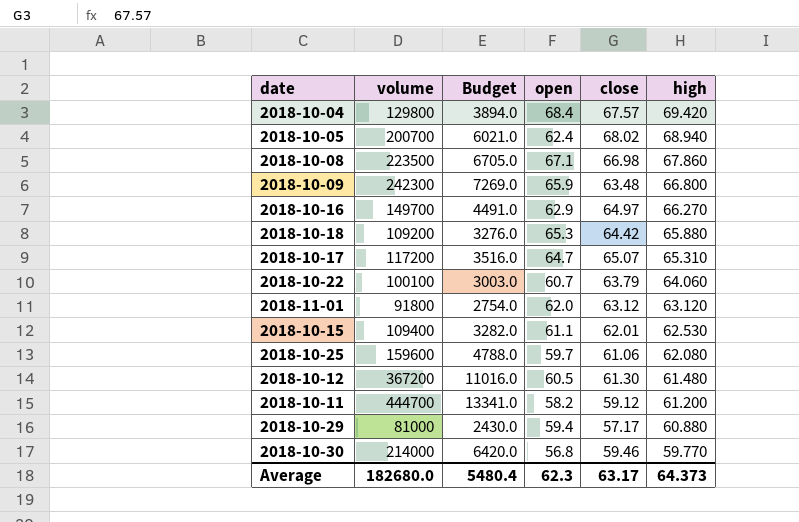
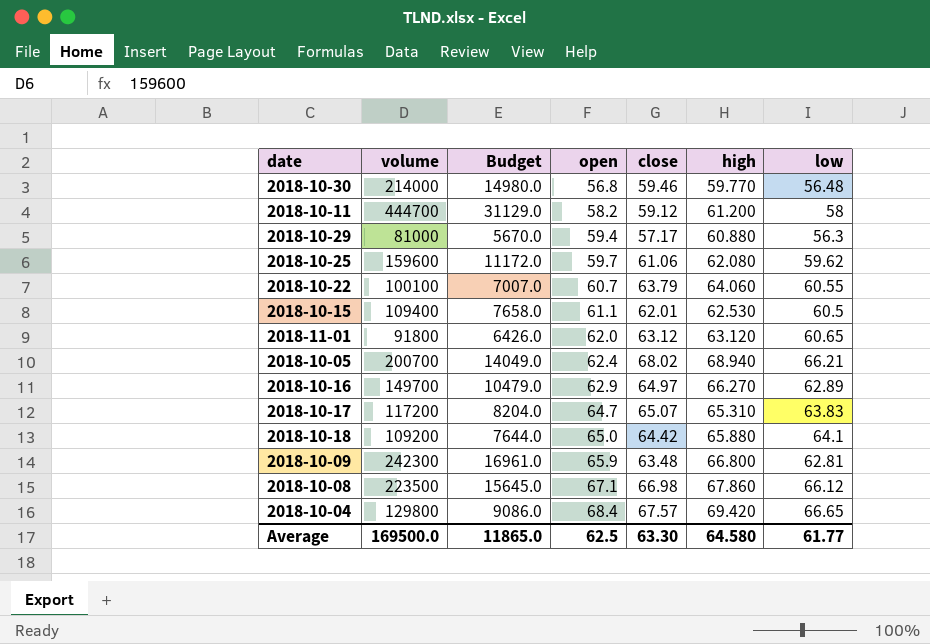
row order: high descending -> open ascending
column Budget | formula: [volume] * 0.03 -> [volume] * 0.07
column low | position: none -> 7
row 2018-10-12: 367200 | 11016.0 | 60.5 | 61.30 | 61.480 -> none
2018-10-18 | open: 65.3 -> 65.0
Average | volume: 182680.0 -> 169500.0
Average | Budget: 5480.4 -> 11865.0
Average | open: 62.3 -> 62.5
Average | close: 63.17 -> 63.30
Average | high: 64.373 -> 64.580

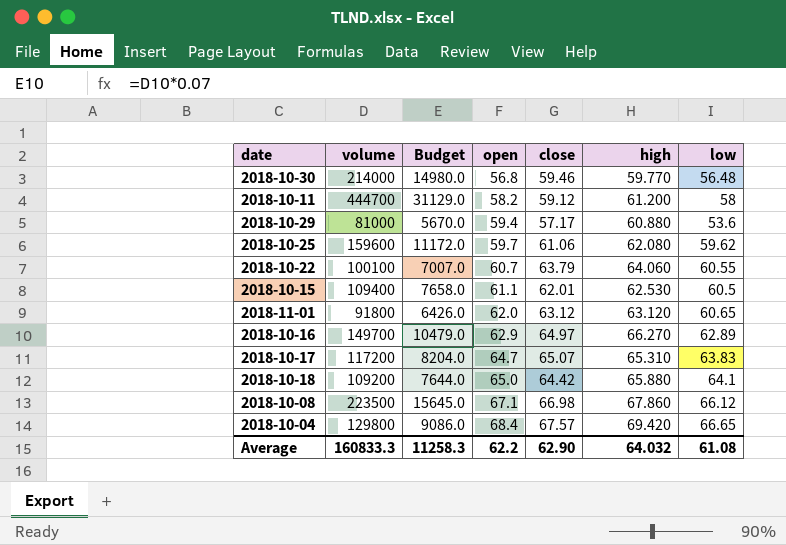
row 2018-10-05: 200700 | 14049.0 | 62.4 | 68.02 | 68.940 | 66.21 -> none
row 2018-10-09: 242300 | 16961.0 | 65.9 | 63.48 | 66.800 | 62.81 -> none
2018-10-29 | low: 56.3 -> 53.6
Average | volume: 169500.0 -> 160833.3
Average | Budget: 11865.0 -> 11258.3
Average | open: 62.5 -> 62.2
Average | close: 63.30 -> 62.90
Average | high: 64.580 -> 64.032
Average | low: 61.77 -> 61.08

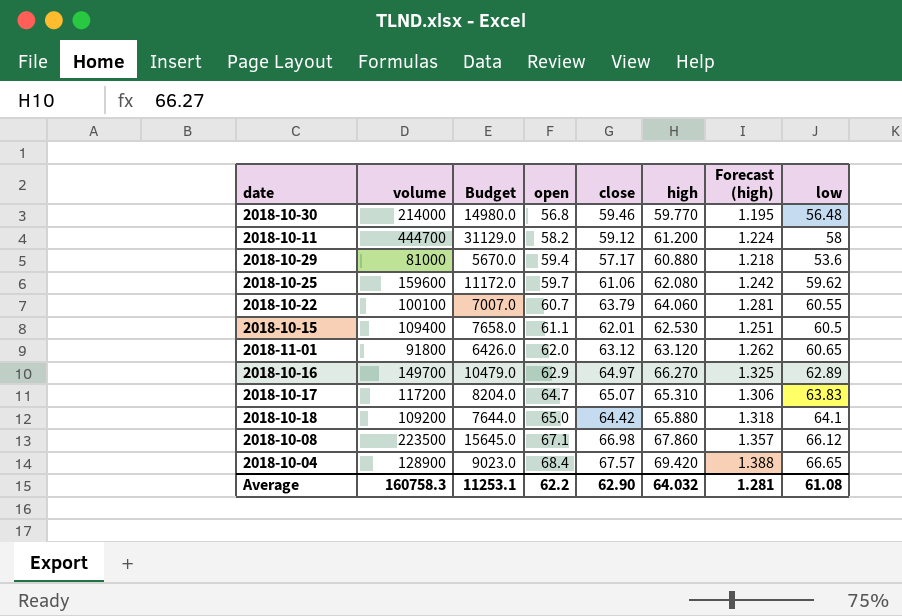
column Forecast (high) | formula: none -> [high] * 0.02
2018-10-04 | volume: 129800 -> 128900
2018-10-04 | Budget: 9086.0 -> 9023.0
Average | volume: 160833.3 -> 160758.3
Average | Budget: 11258.3 -> 11253.1

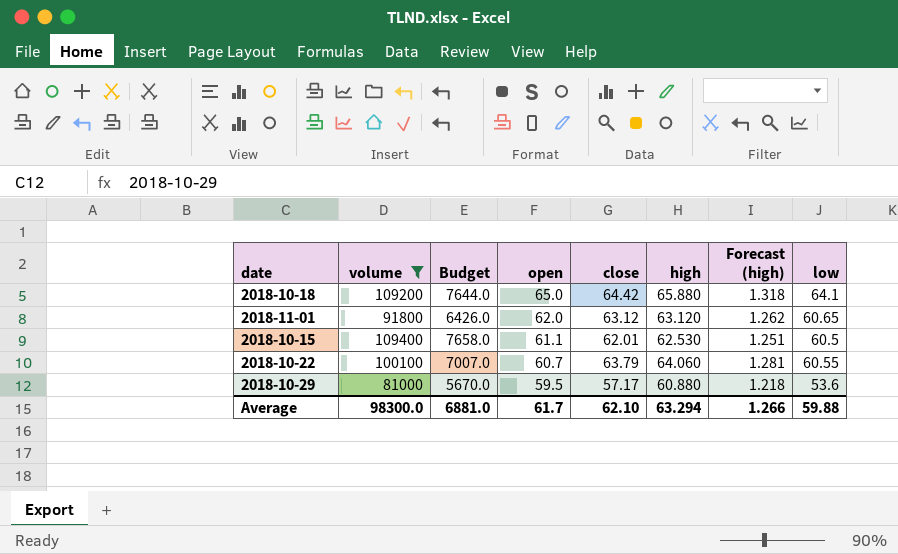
filter: none -> volume <= 109400
row order: open ascending -> open descending
2018-10-29 | open: 59.4 -> 59.5
Average | volume: 160758.3 -> 98300.0
Average | Budget: 11253.1 -> 6881.0
Average | open: 62.2 -> 61.7
Average | close: 62.90 -> 62.10
Average | high: 64.032 -> 63.294
Average | Forecast (high): 1.281 -> 1.266
Average | low: 61.08 -> 59.88

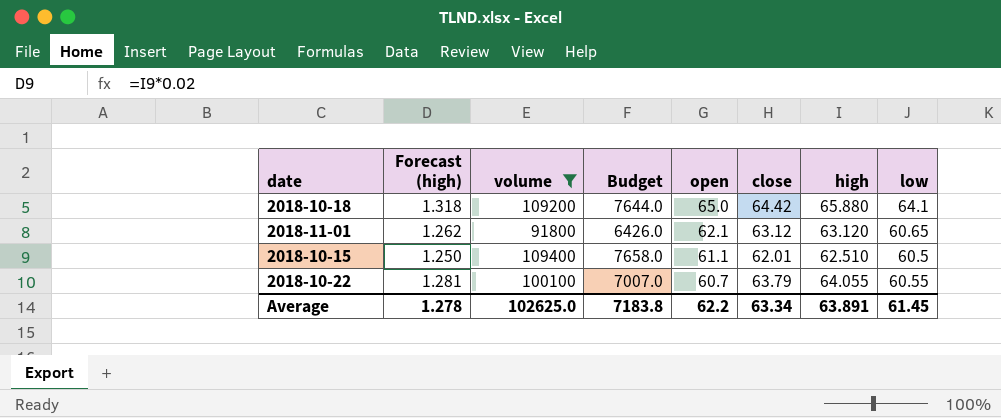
column Forecast (high) | position: 7 -> 2
row 2018-10-29: 81000 | 5670.0 | 59.5 | 57.17 | 60.880 | 1.218 | 53.6 -> none
2018-11-01 | open: 62.0 -> 62.1
2018-10-15 | Forecast (high): 1.251 -> 1.250
2018-10-15 | high: 62.530 -> 62.510
2018-10-22 | high: 64.060 -> 64.055
Average | Forecast (high): 1.266 -> 1.278
Average | volume: 98300.0 -> 102625.0
Average | Budget: 6881.0 -> 7183.8
Average | open: 61.7 -> 62.2
Average | close: 62.10 -> 63.34
Average | high: 63.294 -> 63.891
Average | low: 59.88 -> 61.45

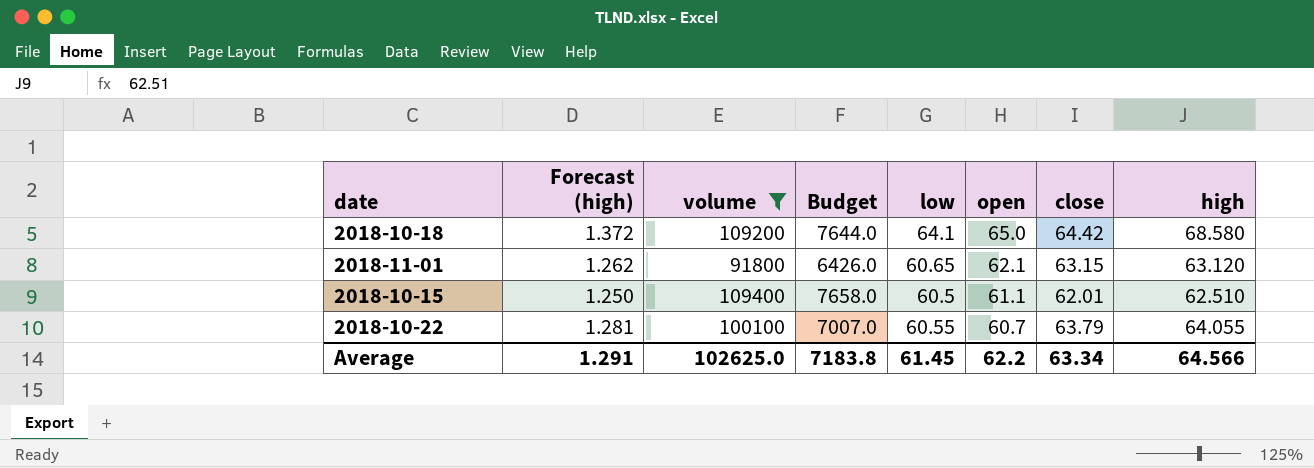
column low | position: 8 -> 5
2018-10-18 | Forecast (high): 1.318 -> 1.372
2018-10-18 | high: 65.880 -> 68.580
2018-11-01 | close: 63.12 -> 63.15
Average | Forecast (high): 1.278 -> 1.291
Average | high: 63.891 -> 64.566

